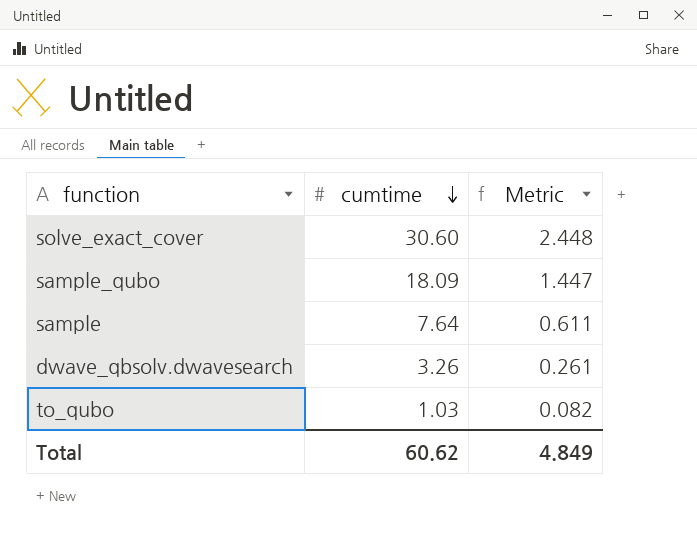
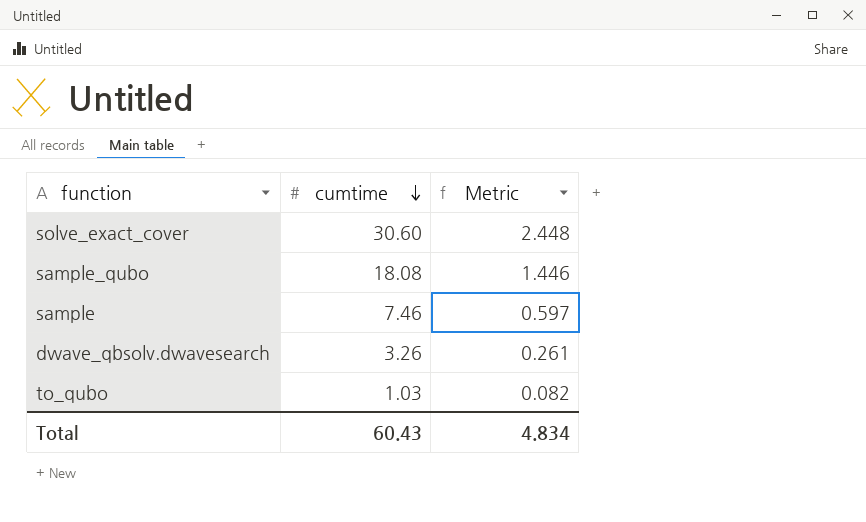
sample_qubo | cumtime: 18.09 -> 18.08
sample_qubo | Metric: 1.447 -> 1.446
sample | cumtime: 7.64 -> 7.46
sample | Metric: 0.611 -> 0.597
Total | cumtime: 60.62 -> 60.43
Total | Metric: 4.849 -> 4.834

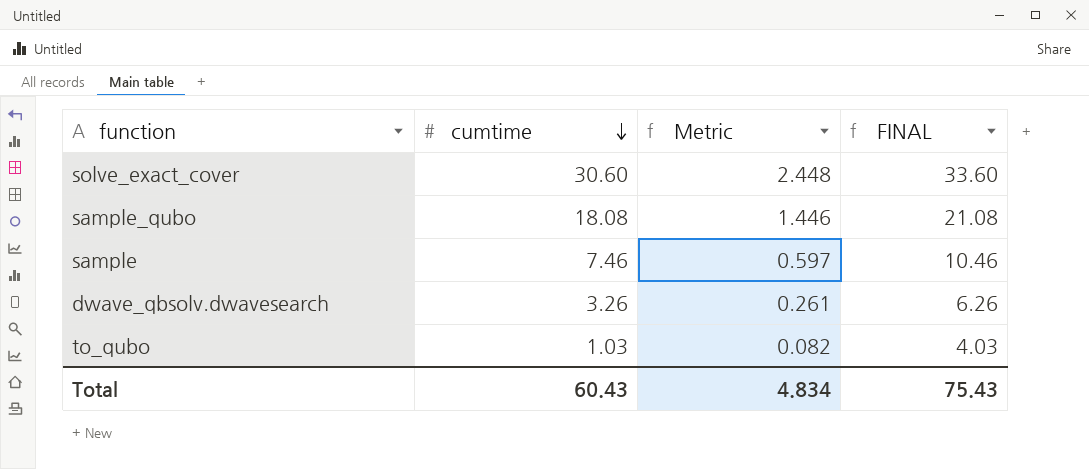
column FINAL | formula: none -> [cumtime] + 3

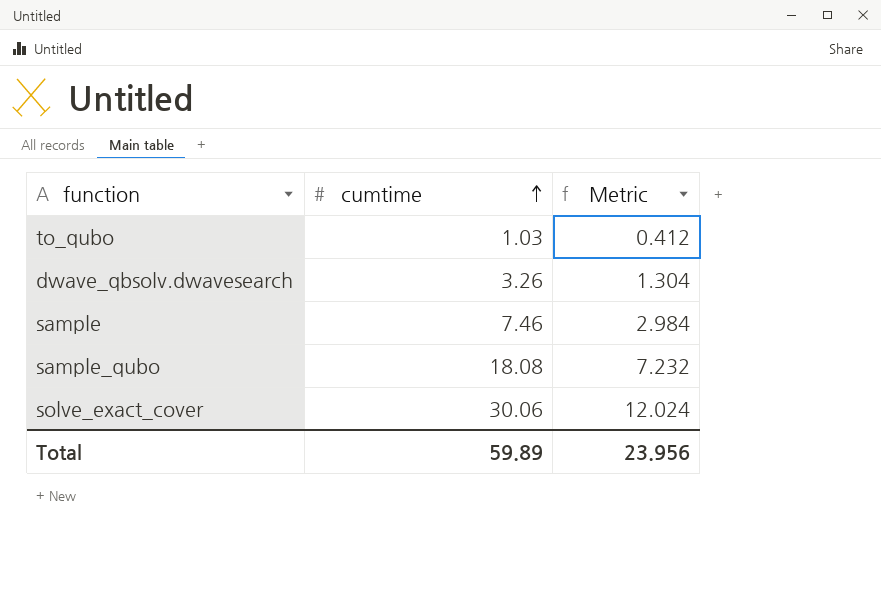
row order: cumtime descending -> cumtime ascending
column FINAL | formula: [cumtime] + 3 -> none
column Metric | formula: [cumtime] * 0.08 -> [cumtime] * 0.4
solve_exact_cover | cumtime: 30.60 -> 30.06
Total | cumtime: 60.43 -> 59.89
Total | Metric: 4.834 -> 23.956

